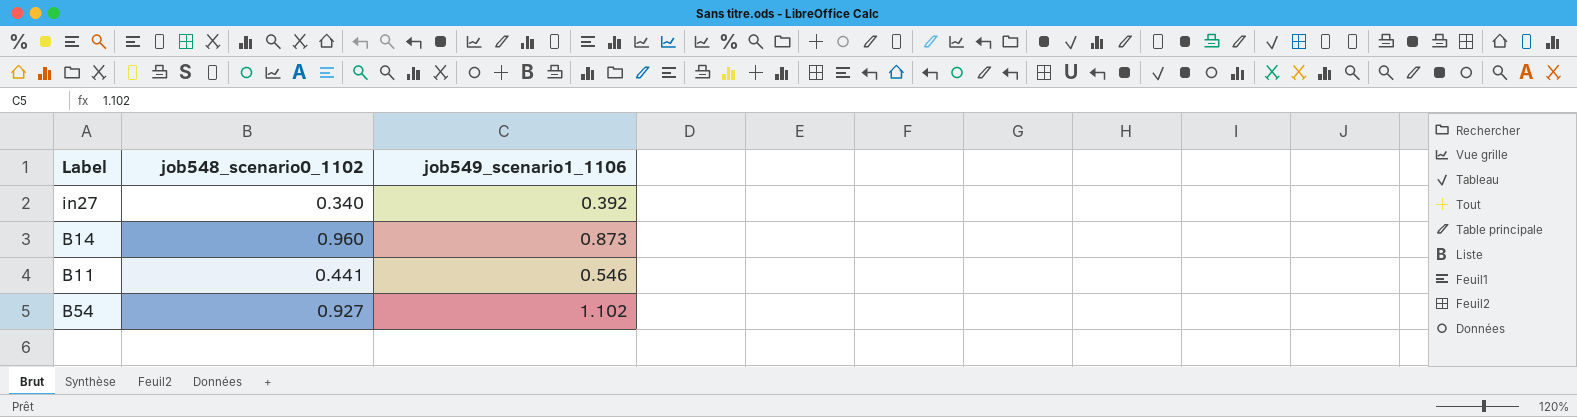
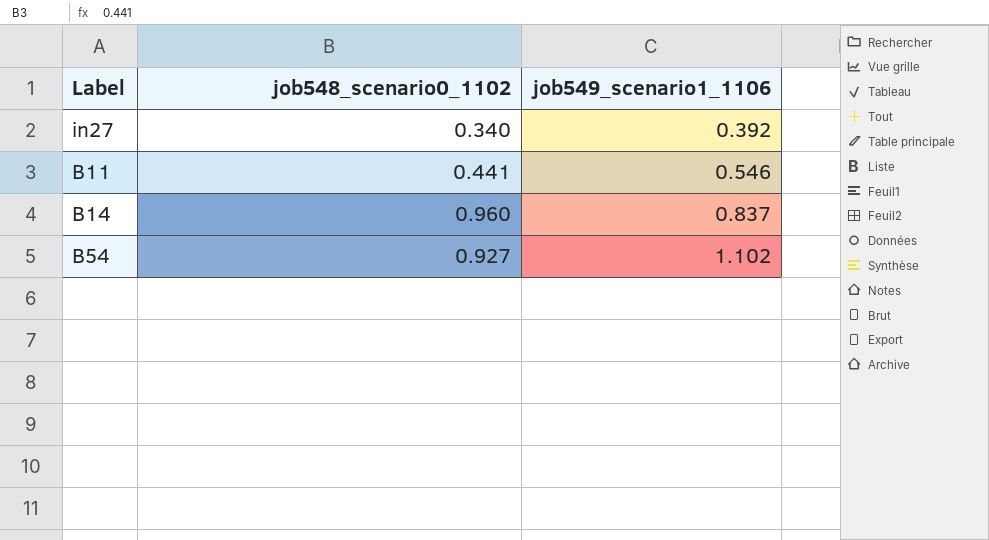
row order: none -> job549_scenario1_1106 ascending
B14 | job549_scenario1_1106: 0.873 -> 0.837

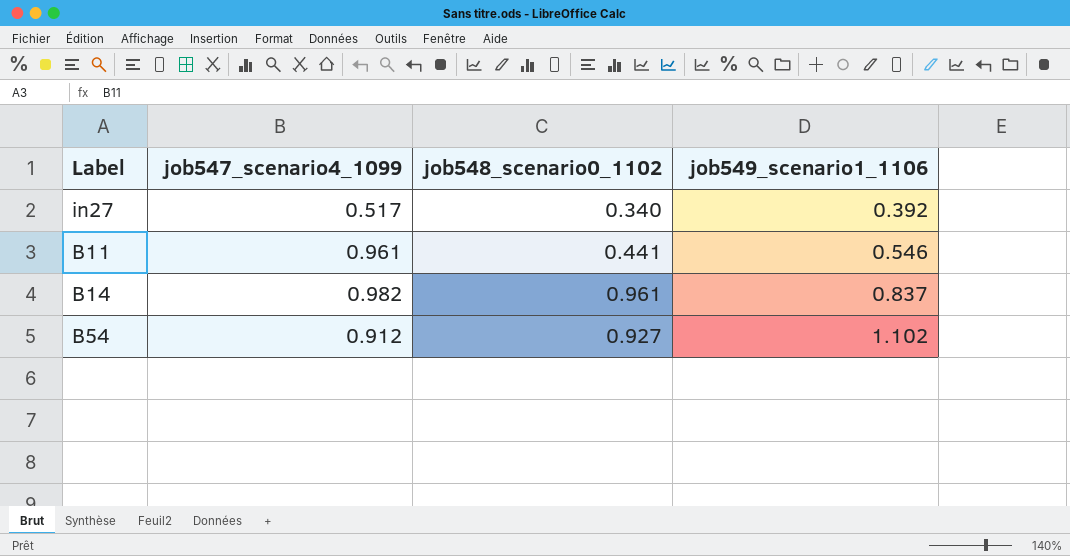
column job547_scenario4_1099 | position: none -> 2
B14 | job548_scenario0_1102: 0.960 -> 0.961

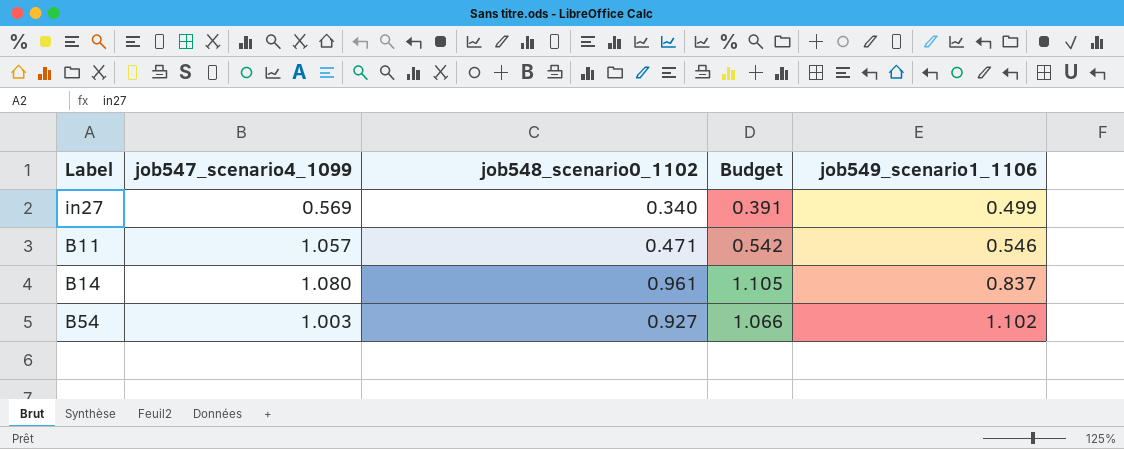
column Budget | formula: none -> [job548_scenario0_1102] * 1.15
in27 | job547_scenario4_1099: 0.517 -> 0.569
in27 | job549_scenario1_1106: 0.392 -> 0.499
B11 | job547_scenario4_1099: 0.961 -> 1.057
B11 | job548_scenario0_1102: 0.441 -> 0.471
B14 | job547_scenario4_1099: 0.982 -> 1.080
B54 | job547_scenario4_1099: 0.912 -> 1.003

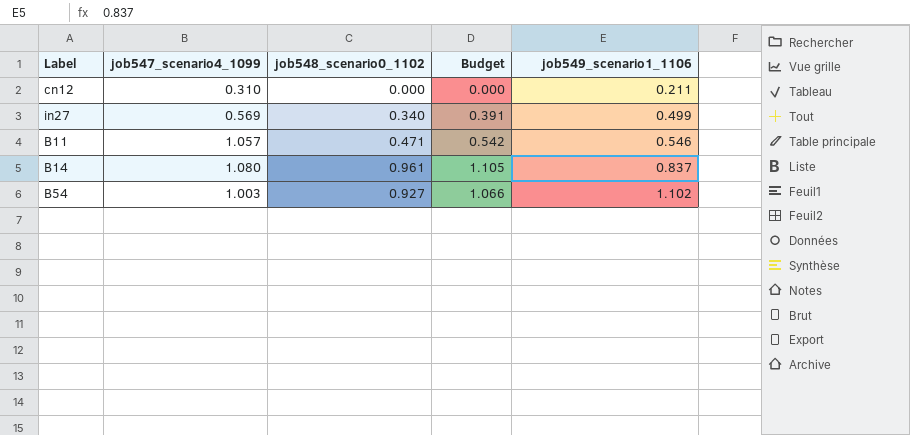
row cn12: none -> 0.310 | 0.000 | 0.000 | 0.211

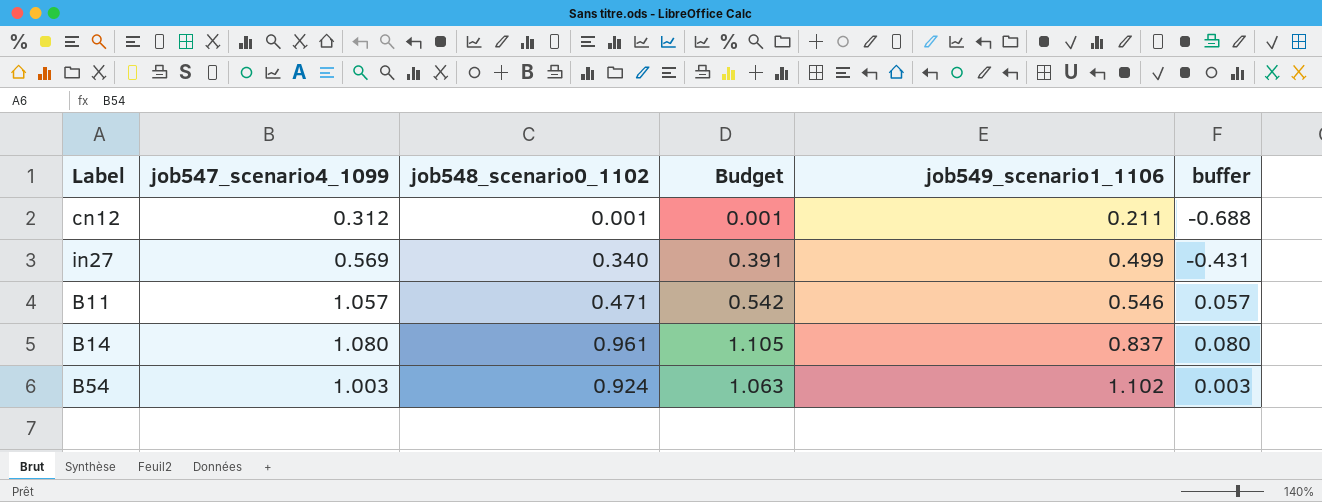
column buffer | formula: none -> [job547_scenario4_1099] - 1
cn12 | job547_scenario4_1099: 0.310 -> 0.312
cn12 | job548_scenario0_1102: 0.000 -> 0.001
cn12 | Budget: 0.000 -> 0.001
B54 | job548_scenario0_1102: 0.927 -> 0.924
B54 | Budget: 1.066 -> 1.063

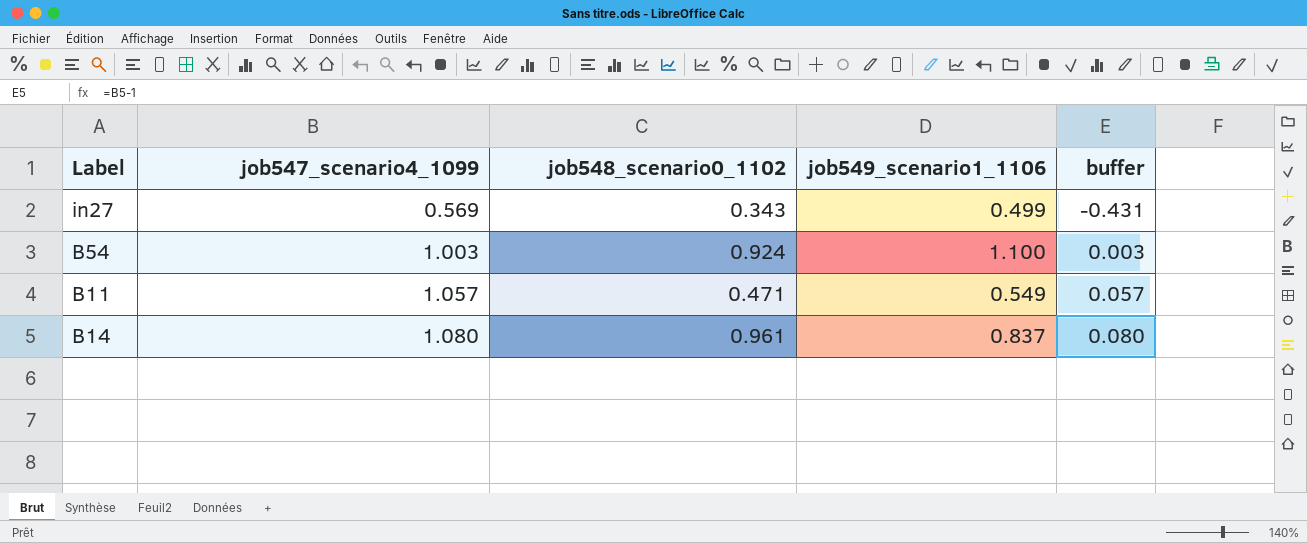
row order: job549_scenario1_1106 ascending -> job547_scenario4_1099 ascending
column Budget | formula: [job548_scenario0_1102] * 1.15 -> none
row cn12: 0.312 | 0.001 | 0.001 | 0.211 | -0.688 -> none
in27 | job548_scenario0_1102: 0.340 -> 0.343
B54 | job549_scenario1_1106: 1.102 -> 1.100
B11 | job549_scenario1_1106: 0.546 -> 0.549

